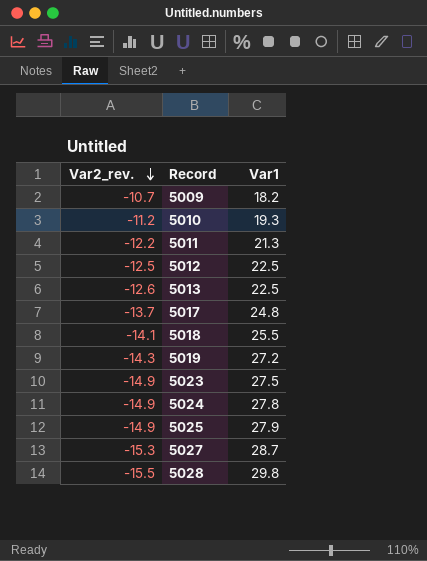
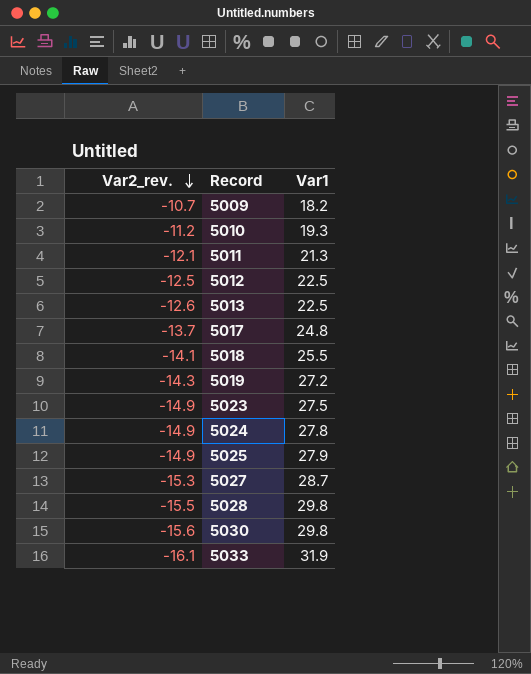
5011 | Var2_rev.: -12.2 -> -12.1
row 5030: none -> -15.6 | 29.8
row 5033: none -> -16.1 | 31.9

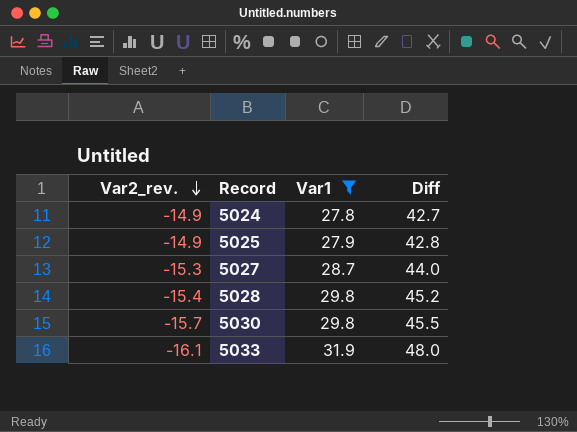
filter: none -> Var1 >= 27.8
column Diff | formula: none -> [Var1] - [Var2_rev.]
5028 | Var2_rev.: -15.5 -> -15.4
5030 | Var2_rev.: -15.6 -> -15.7

